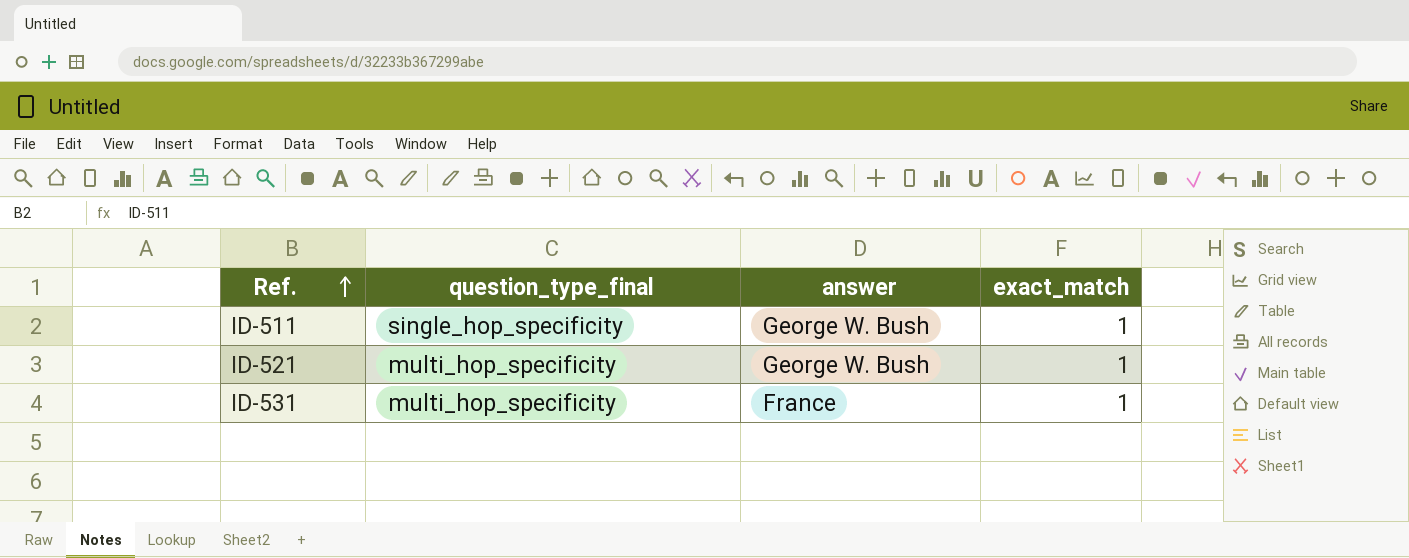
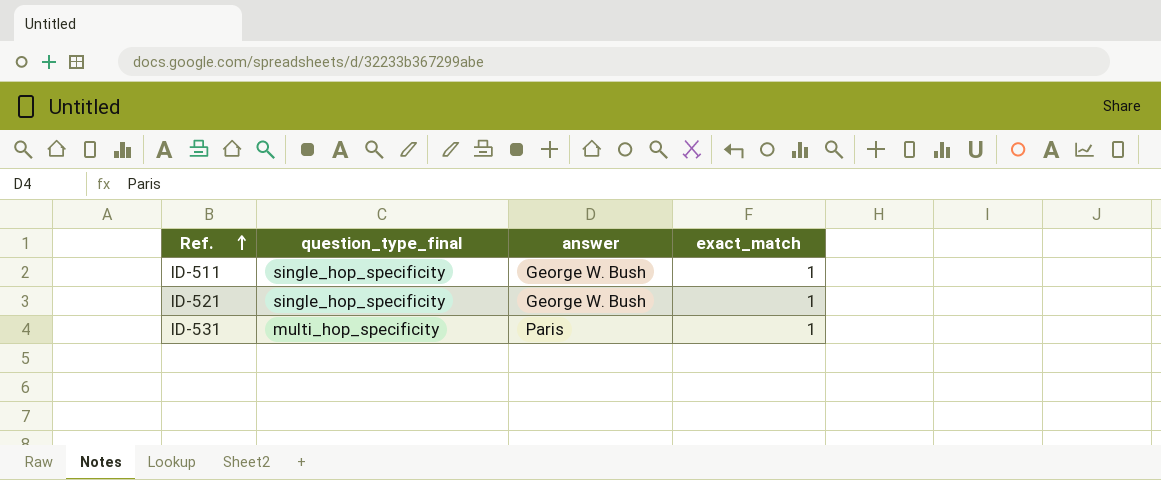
ID-521 | question_type_final: multi_hop_specificity -> single_hop_specificity
ID-531 | answer: France -> Paris

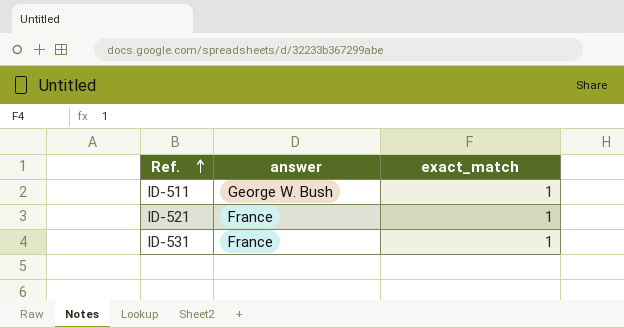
column question_type_final | position: 2 -> none
ID-521 | answer: George W. Bush -> France
ID-531 | answer: Paris -> France

